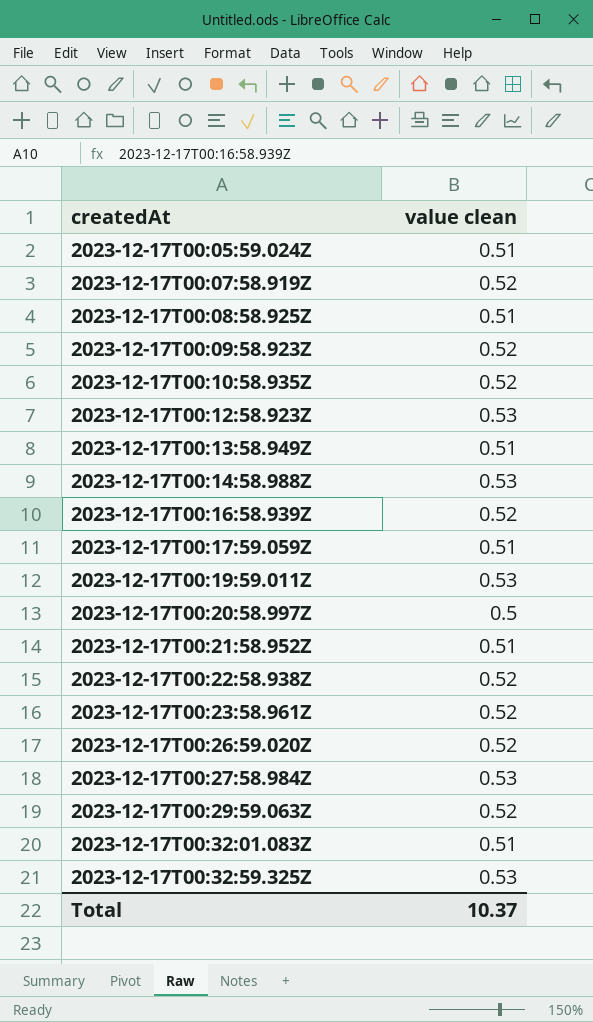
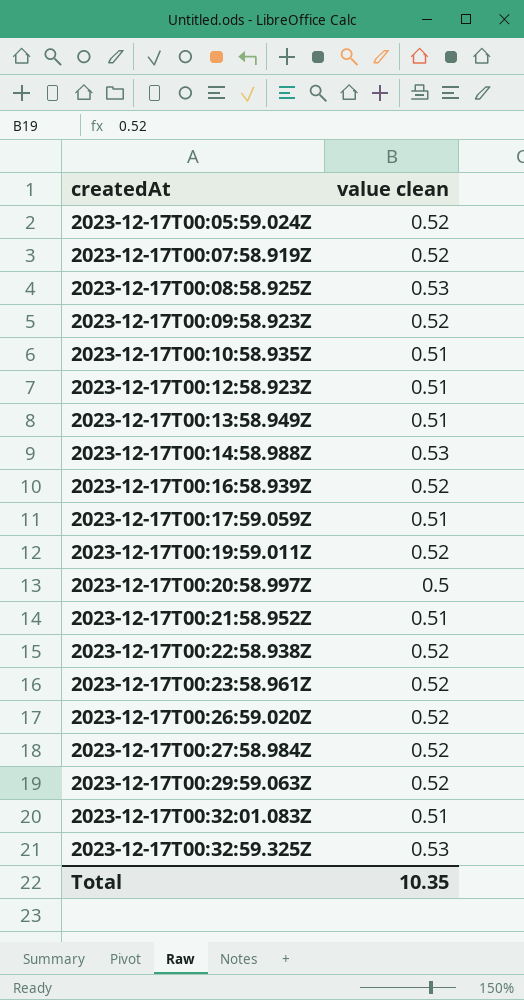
2023-12-17T00:05:59.024Z | value clean: 0.51 -> 0.52
2023-12-17T00:08:58.925Z | value clean: 0.51 -> 0.53
2023-12-17T00:10:58.935Z | value clean: 0.52 -> 0.51
2023-12-17T00:12:58.923Z | value clean: 0.53 -> 0.51
2023-12-17T00:19:59.011Z | value clean: 0.53 -> 0.52
2023-12-17T00:27:58.984Z | value clean: 0.53 -> 0.52
Total | value clean: 10.37 -> 10.35

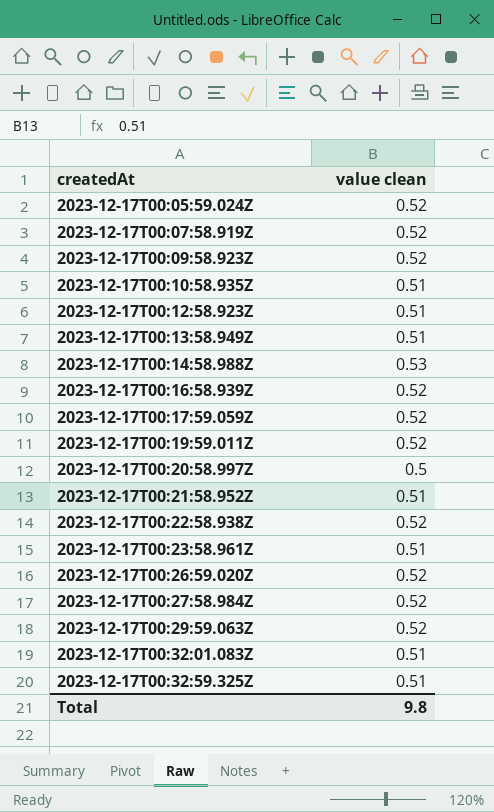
row 2023-12-17T00:08:58.925Z: 0.53 -> none
2023-12-17T00:17:59.059Z | value clean: 0.51 -> 0.52
2023-12-17T00:23:58.961Z | value clean: 0.52 -> 0.51
2023-12-17T00:32:59.325Z | value clean: 0.53 -> 0.51
Total | value clean: 10.35 -> 9.8

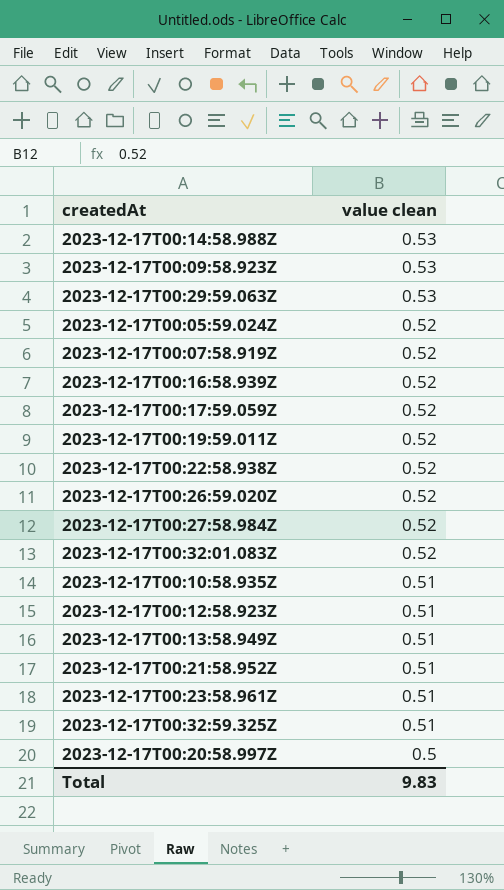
row order: createdAt ascending -> value clean descending
2023-12-17T00:09:58.923Z | value clean: 0.52 -> 0.53
2023-12-17T00:29:59.063Z | value clean: 0.52 -> 0.53
2023-12-17T00:32:01.083Z | value clean: 0.51 -> 0.52
Total | value clean: 9.8 -> 9.83

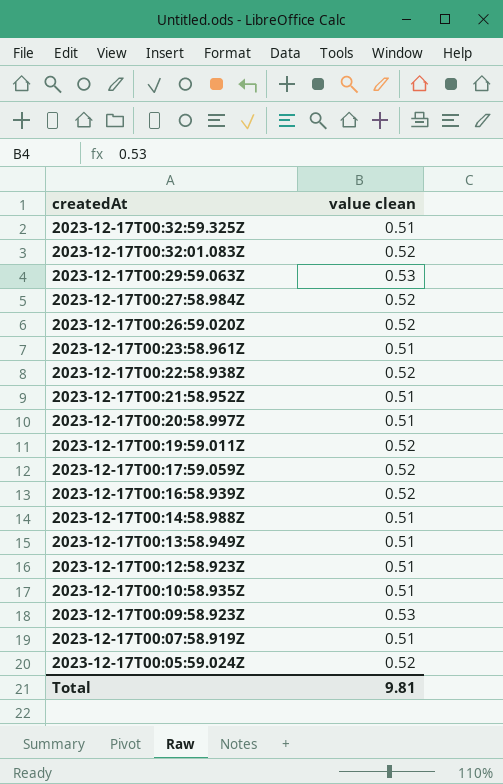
row order: value clean descending -> createdAt descending
2023-12-17T00:20:58.997Z | value clean: 0.5 -> 0.51
2023-12-17T00:14:58.988Z | value clean: 0.53 -> 0.51
2023-12-17T00:07:58.919Z | value clean: 0.52 -> 0.51
Total | value clean: 9.83 -> 9.81

